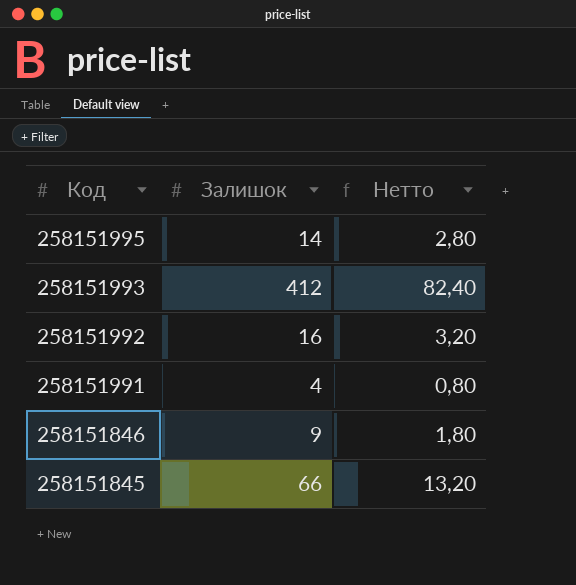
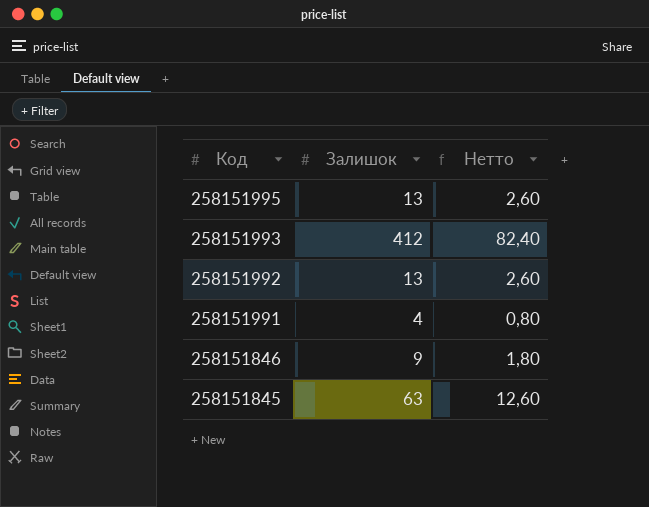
258151995 | Залишок: 14 -> 13
258151995 | Нетто: 2,80 -> 2,60
258151992 | Залишок: 16 -> 13
258151992 | Нетто: 3,20 -> 2,60
258151845 | Залишок: 66 -> 63
258151845 | Нетто: 13,20 -> 12,60

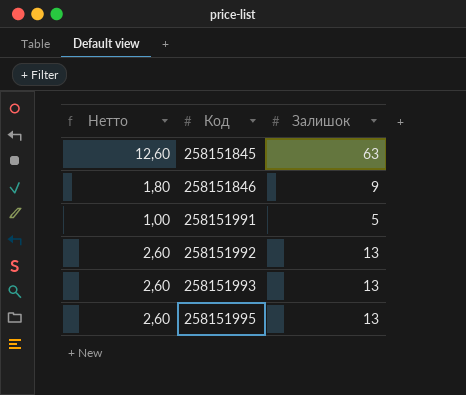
row order: Код descending -> Код ascending
column Нетто | position: 3 -> 1
258151991 | Нетто: 0,80 -> 1,00
258151991 | Залишок: 4 -> 5
258151993 | Нетто: 82,40 -> 2,60
258151993 | Залишок: 412 -> 13

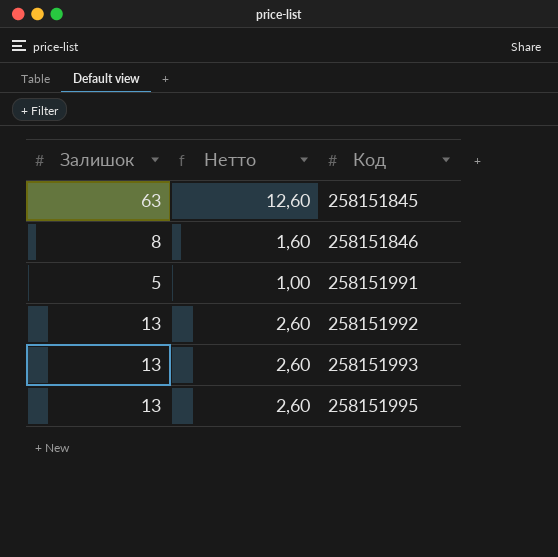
column Залишок | position: 3 -> 1
258151846 | Залишок: 9 -> 8
258151846 | Нетто: 1,80 -> 1,60

